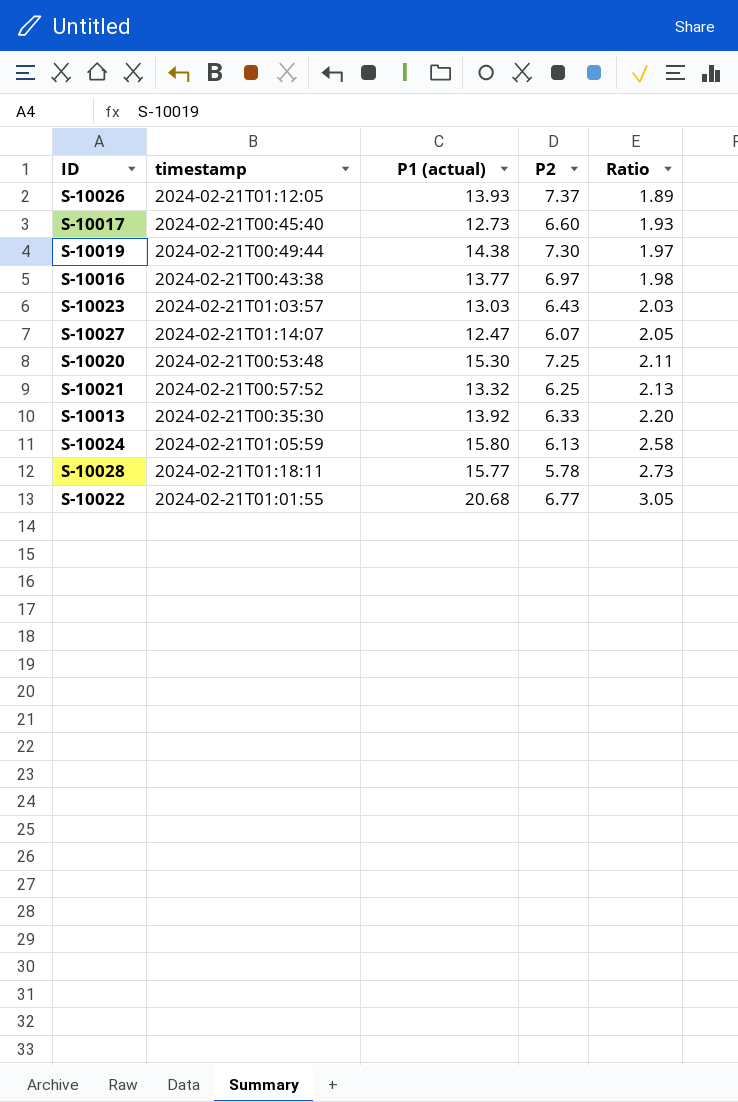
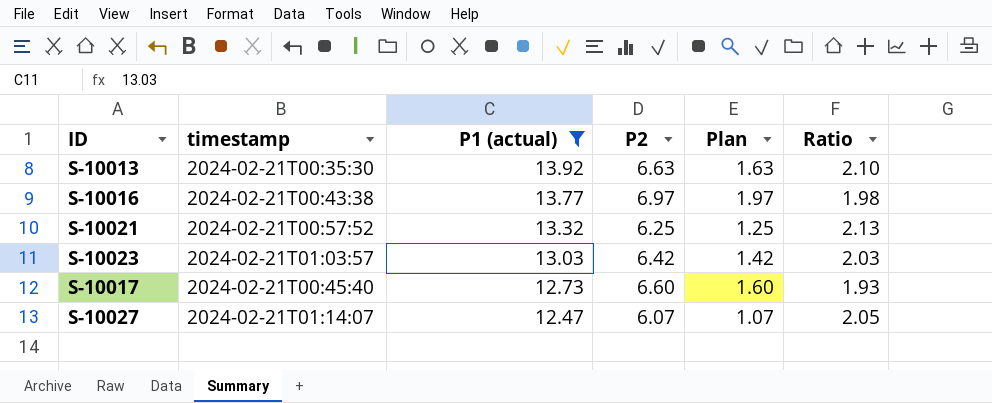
filter: none -> P1 (actual) <= 13.92
row order: Ratio ascending -> P1 (actual) descending
column Plan | formula: none -> [P2] - 5
S-10013 | P2: 6.33 -> 6.63
S-10013 | Ratio: 2.20 -> 2.10
S-10023 | P2: 6.43 -> 6.42

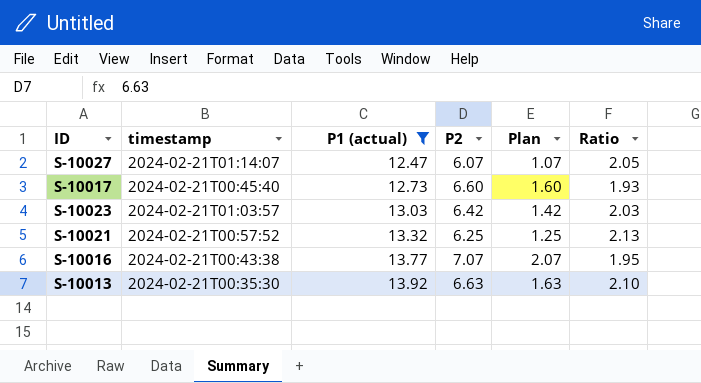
row order: P1 (actual) descending -> P1 (actual) ascending
S-10016 | P2: 6.97 -> 7.07
S-10016 | Plan: 1.97 -> 2.07
S-10016 | Ratio: 1.98 -> 1.95

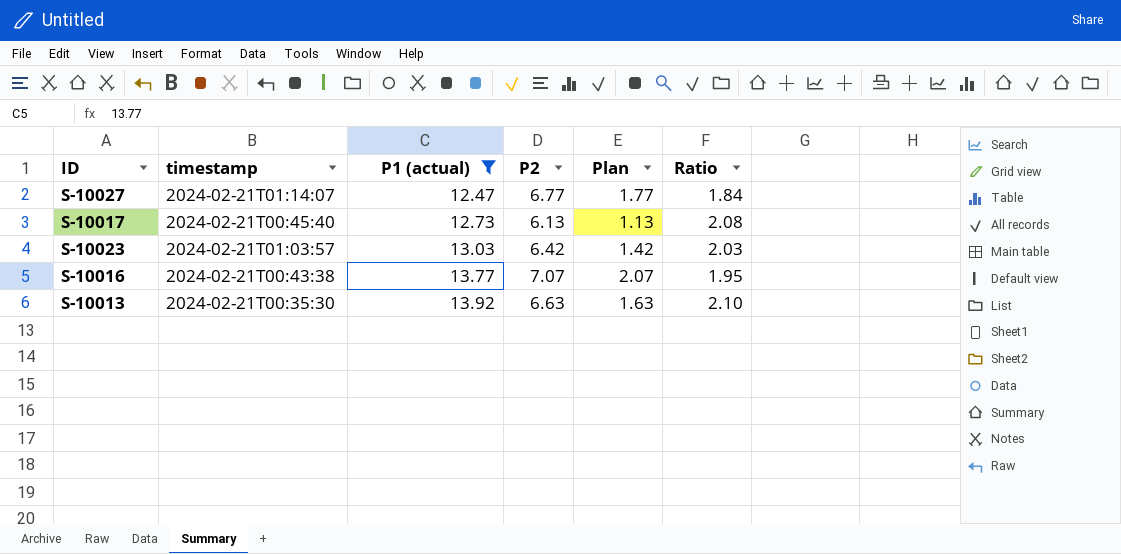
row S-10021: 2024-02-21T00:57:52 | 13.32 | 6.25 | 1.25 | 2.13 -> none
S-10027 | P2: 6.07 -> 6.77
S-10027 | Plan: 1.07 -> 1.77
S-10027 | Ratio: 2.05 -> 1.84
S-10017 | P2: 6.60 -> 6.13
S-10017 | Plan: 1.60 -> 1.13
S-10017 | Ratio: 1.93 -> 2.08

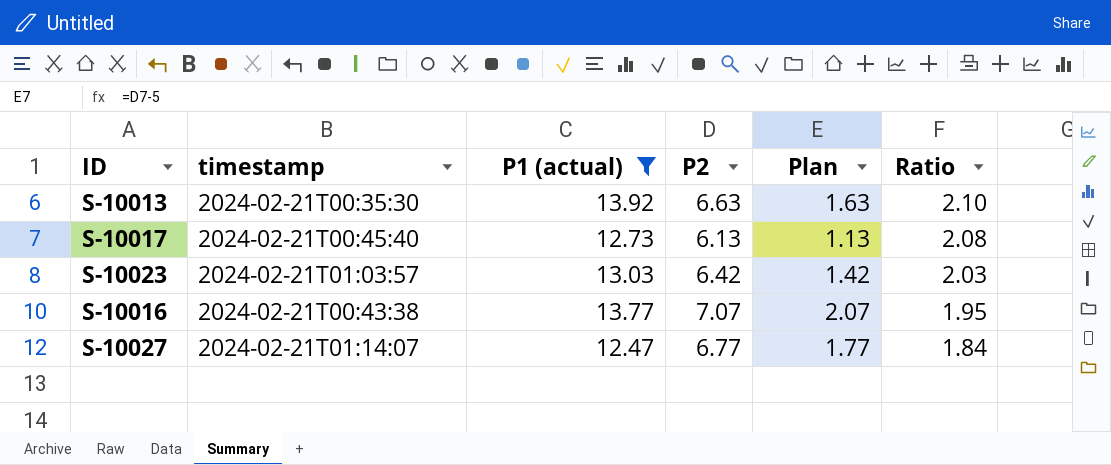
row order: P1 (actual) ascending -> Ratio descending

